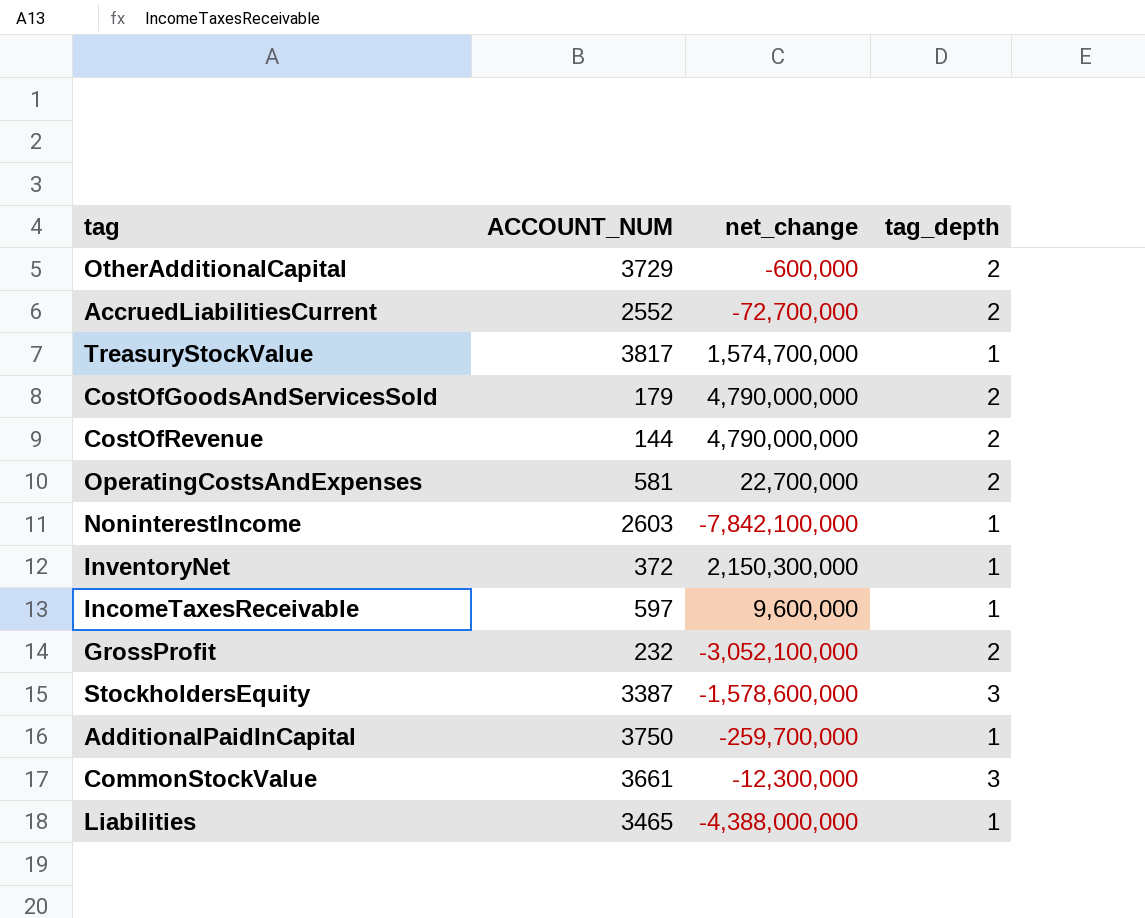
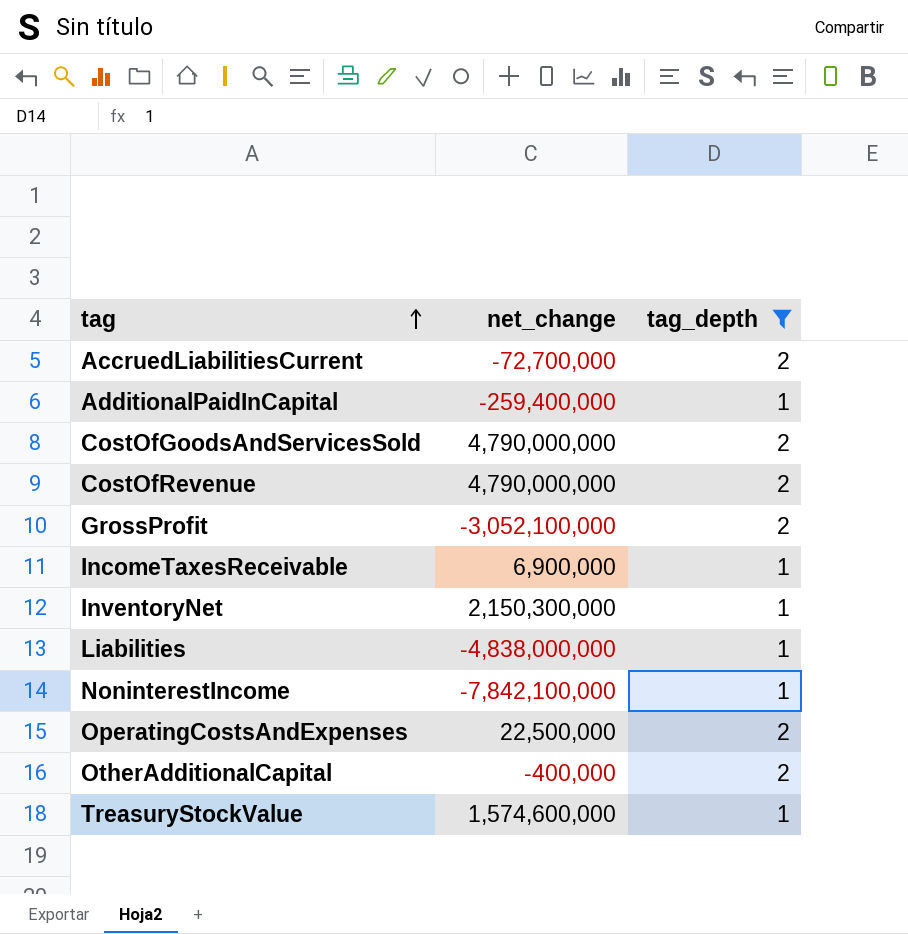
filter: none -> tag_depth != 3
row order: none -> tag ascending
column ACCOUNT_NUM | position: 2 -> none
AdditionalPaidInCapital | net_change: -259,700,000 -> -259,400,000
IncomeTaxesReceivable | net_change: 9,600,000 -> 6,900,000
Liabilities | net_change: -4,388,000,000 -> -4,838,000,000
OperatingCostsAndExpenses | net_change: 22,700,000 -> 22,500,000
OtherAdditionalCapital | net_change: -600,000 -> -400,000
TreasuryStockValue | net_change: 1,574,700,000 -> 1,574,600,000

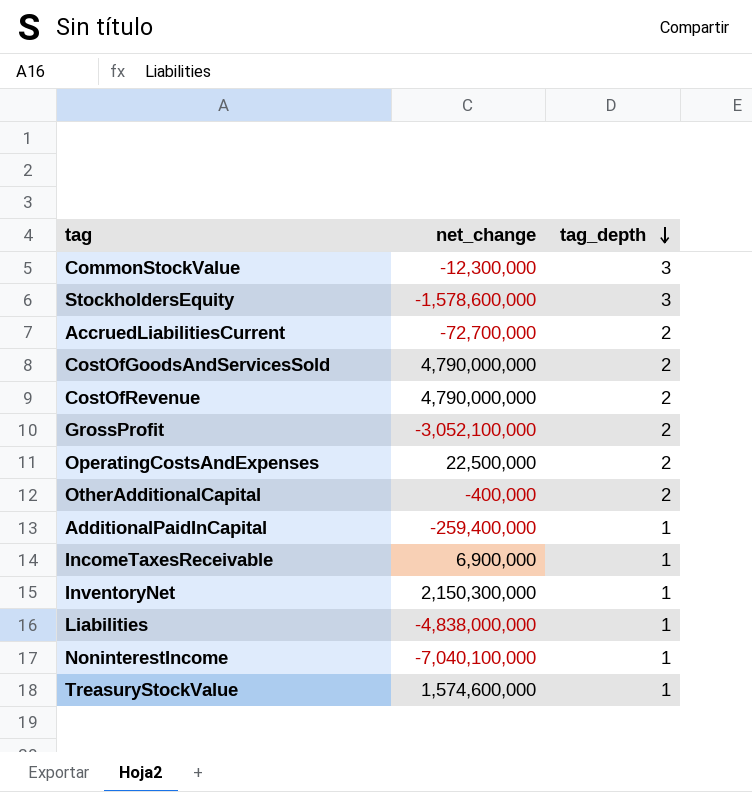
filter: tag_depth != 3 -> none
row order: tag ascending -> tag_depth descending
NoninterestIncome | net_change: -7,842,100,000 -> -7,040,100,000

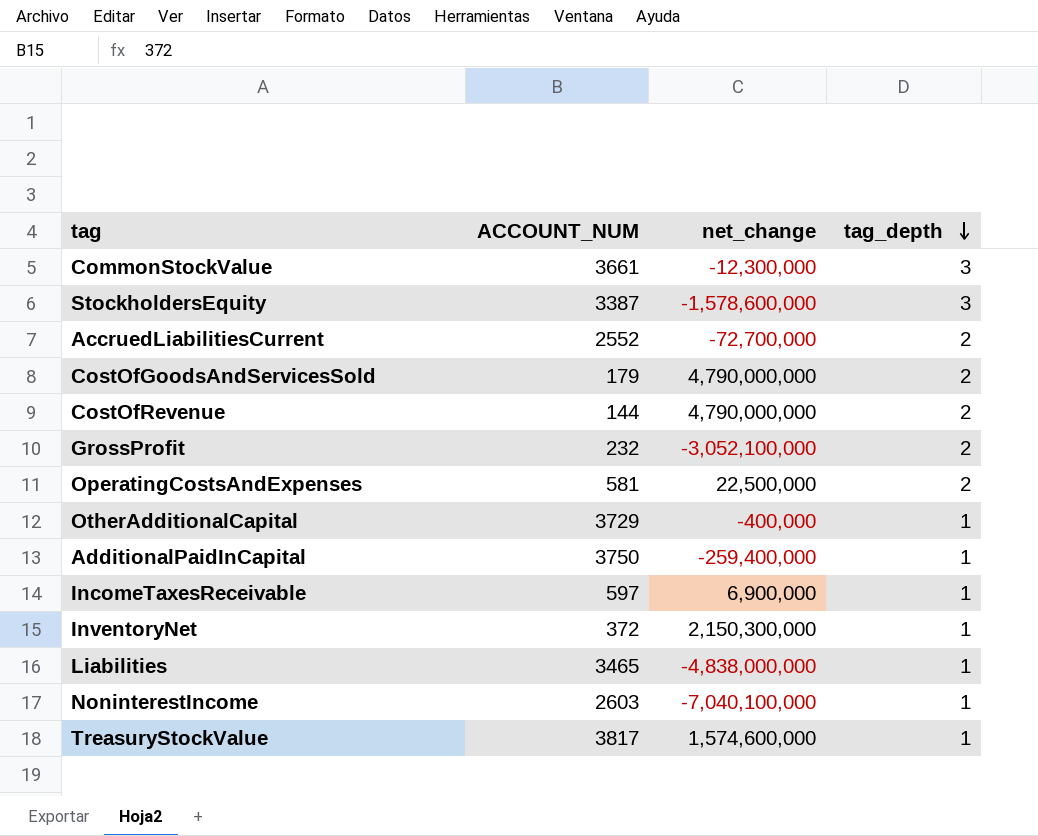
column ACCOUNT_NUM | position: none -> 2
OtherAdditionalCapital | tag_depth: 2 -> 1

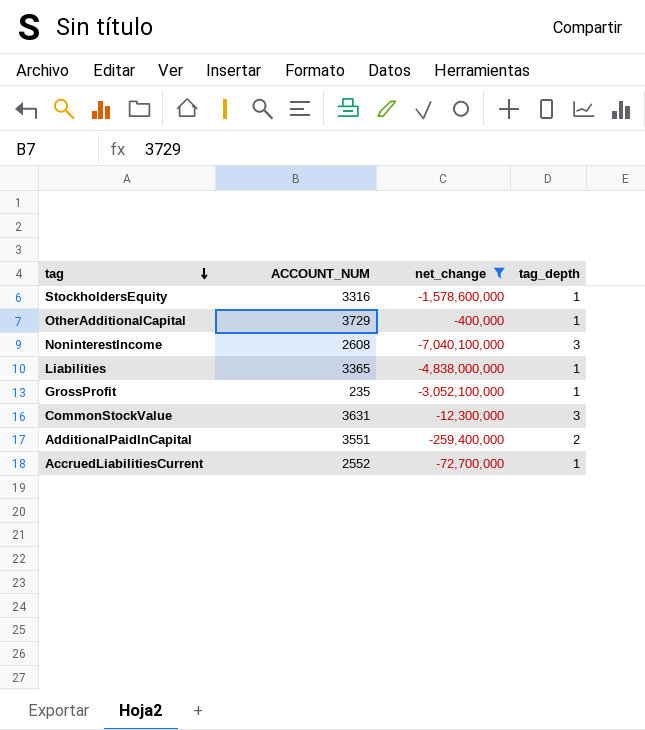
filter: none -> net_change <= -400,000
row order: tag_depth descending -> tag descending
StockholdersEquity | ACCOUNT_NUM: 3387 -> 3316
StockholdersEquity | tag_depth: 3 -> 1
NoninterestIncome | ACCOUNT_NUM: 2603 -> 2608
NoninterestIncome | tag_depth: 1 -> 3
Liabilities | ACCOUNT_NUM: 3465 -> 3365
GrossProfit | ACCOUNT_NUM: 232 -> 235
GrossProfit | tag_depth: 2 -> 1
CommonStockValue | ACCOUNT_NUM: 3661 -> 3631
AdditionalPaidInCapital | ACCOUNT_NUM: 3750 -> 3551
AdditionalPaidInCapital | tag_depth: 1 -> 2
AccruedLiabilitiesCurrent | tag_depth: 2 -> 1

